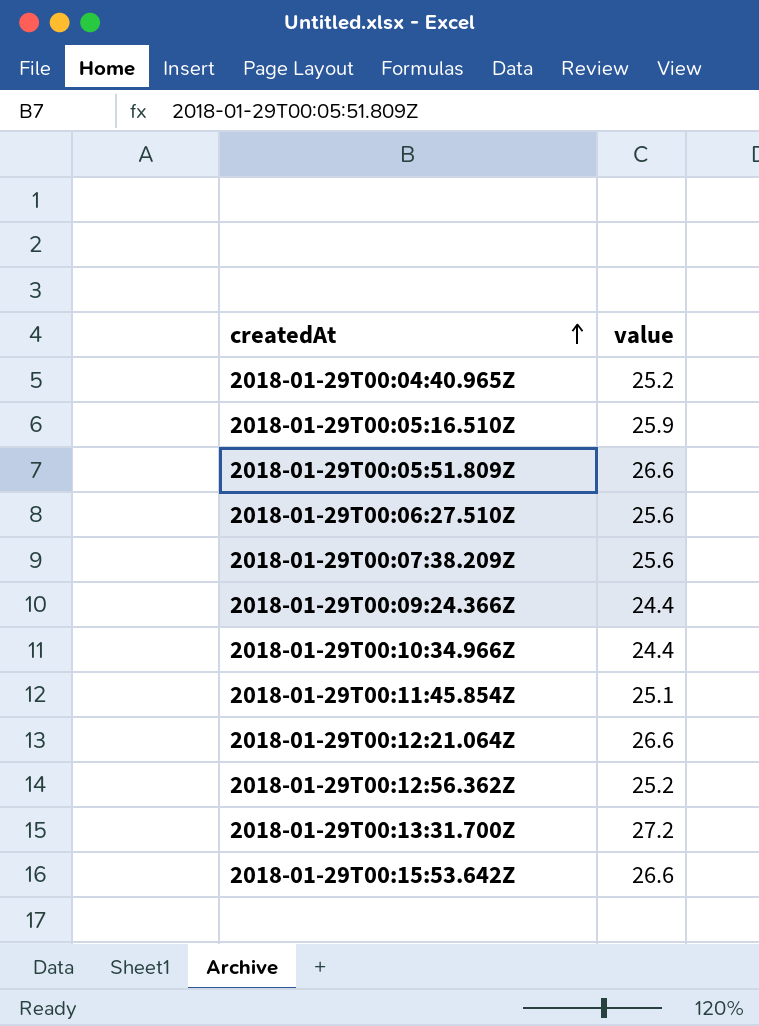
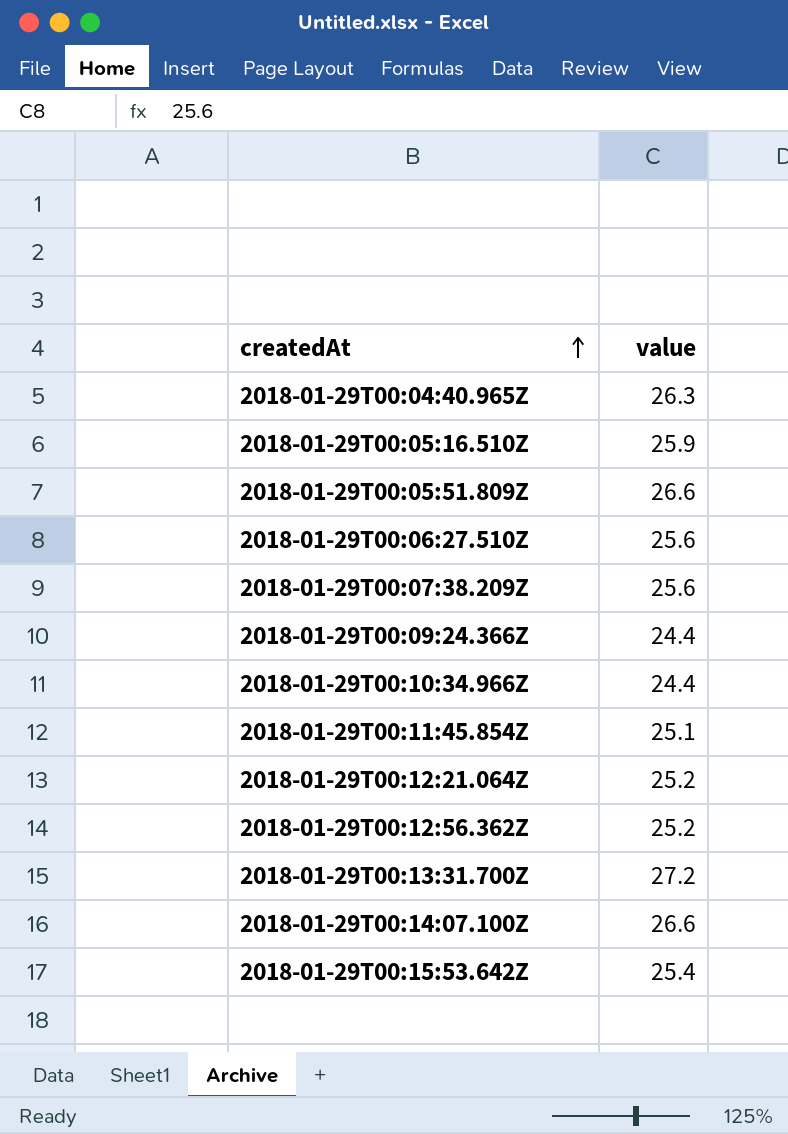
2018-01-29T00:04:40.965Z | value: 25.2 -> 26.3
2018-01-29T00:12:21.064Z | value: 26.6 -> 25.2
row 2018-01-29T00:14:07.100Z: none -> 26.6
2018-01-29T00:15:53.642Z | value: 26.6 -> 25.4

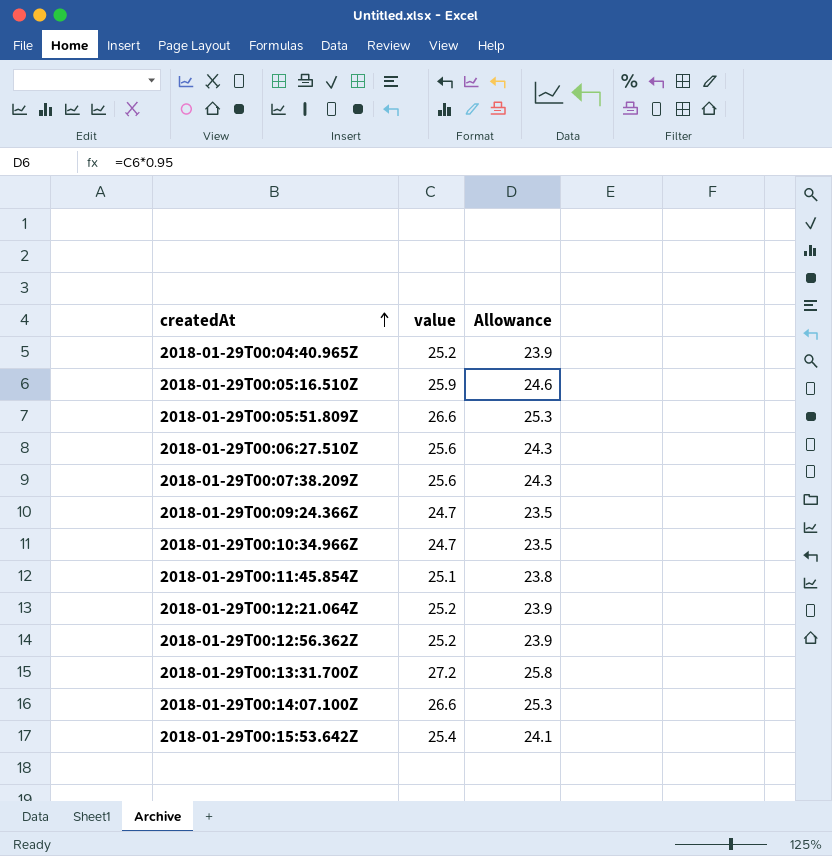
column Allowance | formula: none -> [value] * 0.95
2018-01-29T00:04:40.965Z | value: 26.3 -> 25.2
2018-01-29T00:09:24.366Z | value: 24.4 -> 24.7
2018-01-29T00:10:34.966Z | value: 24.4 -> 24.7

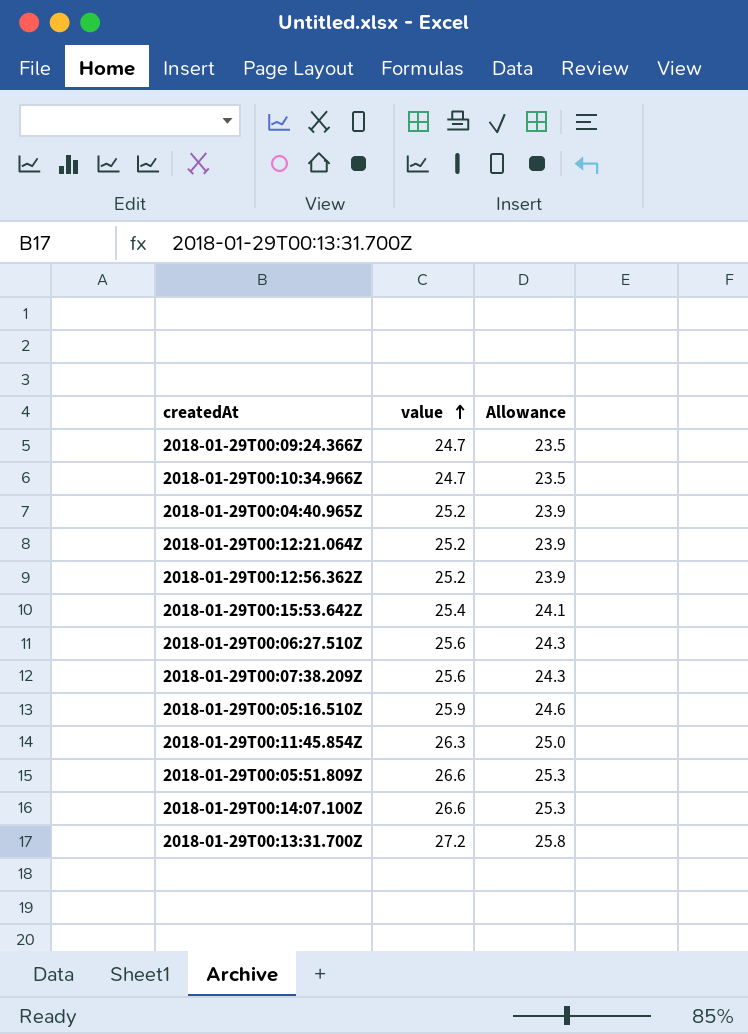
row order: createdAt ascending -> value ascending
2018-01-29T00:11:45.854Z | value: 25.1 -> 26.3
2018-01-29T00:11:45.854Z | Allowance: 23.8 -> 25.0

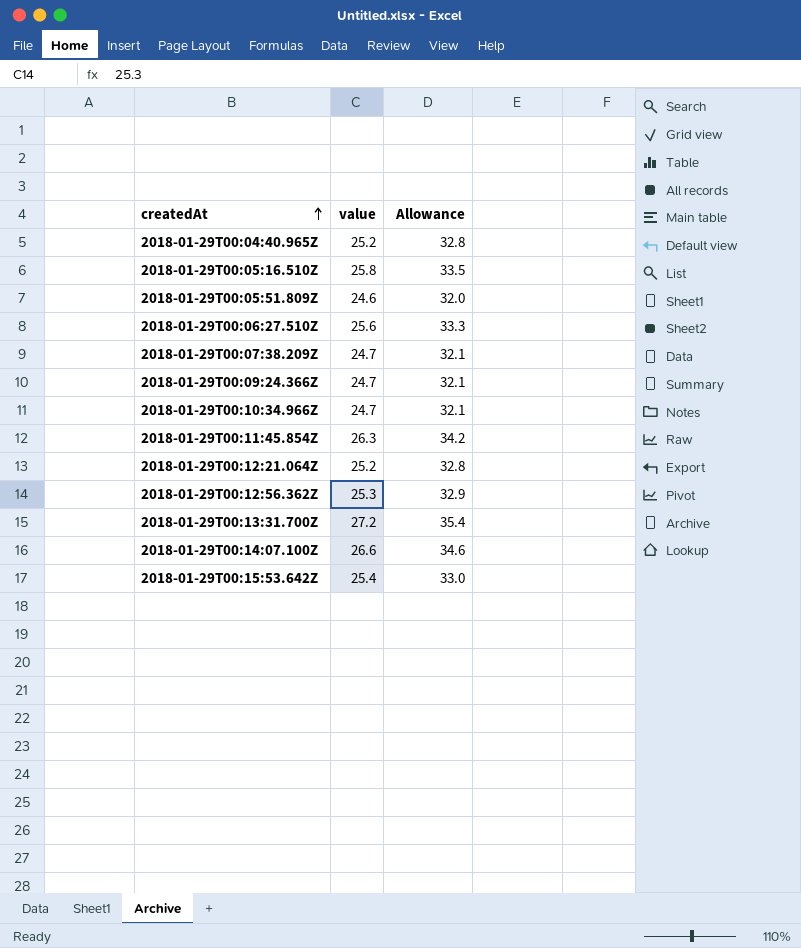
row order: value ascending -> createdAt ascending
column Allowance | formula: [value] * 0.95 -> [value] * 1.3
2018-01-29T00:05:16.510Z | value: 25.9 -> 25.8
2018-01-29T00:05:51.809Z | value: 26.6 -> 24.6
2018-01-29T00:07:38.209Z | value: 25.6 -> 24.7
2018-01-29T00:12:56.362Z | value: 25.2 -> 25.3

